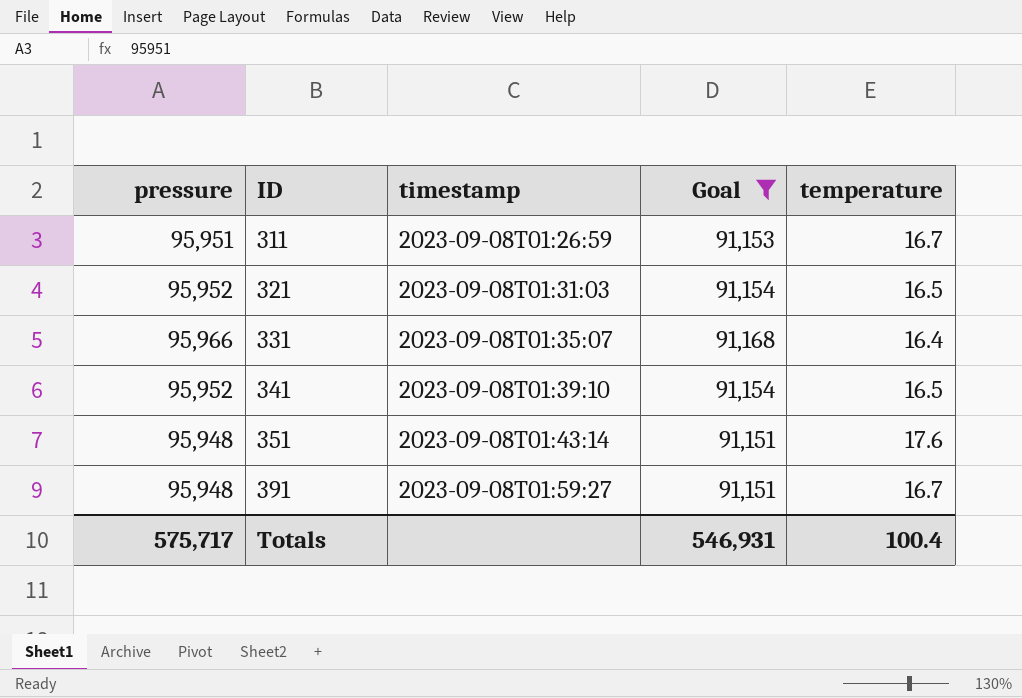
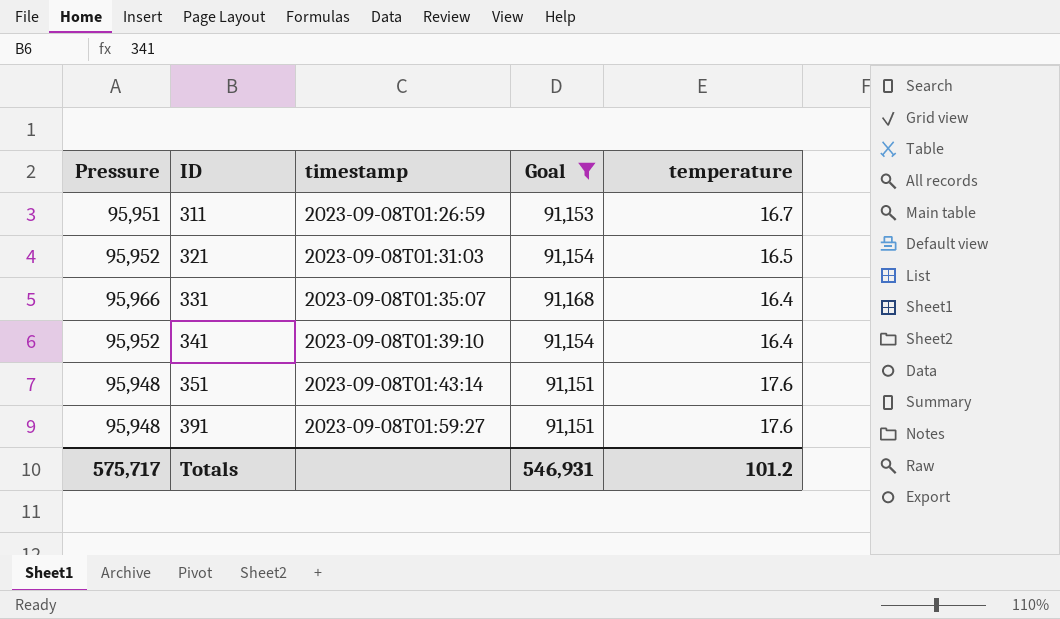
column name: pressure -> Pressure
341 | temperature: 16.5 -> 16.4
391 | temperature: 16.7 -> 17.6
Totals | temperature: 100.4 -> 101.2

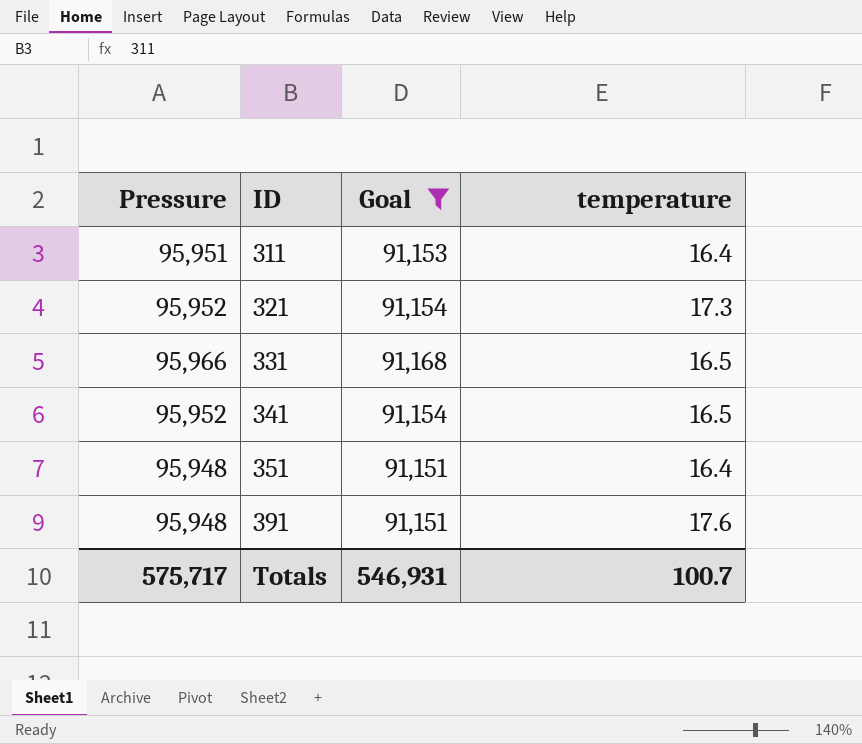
column timestamp | position: 3 -> none
311 | temperature: 16.7 -> 16.4
321 | temperature: 16.5 -> 17.3
331 | temperature: 16.4 -> 16.5
341 | temperature: 16.4 -> 16.5
351 | temperature: 17.6 -> 16.4
Totals | temperature: 101.2 -> 100.7

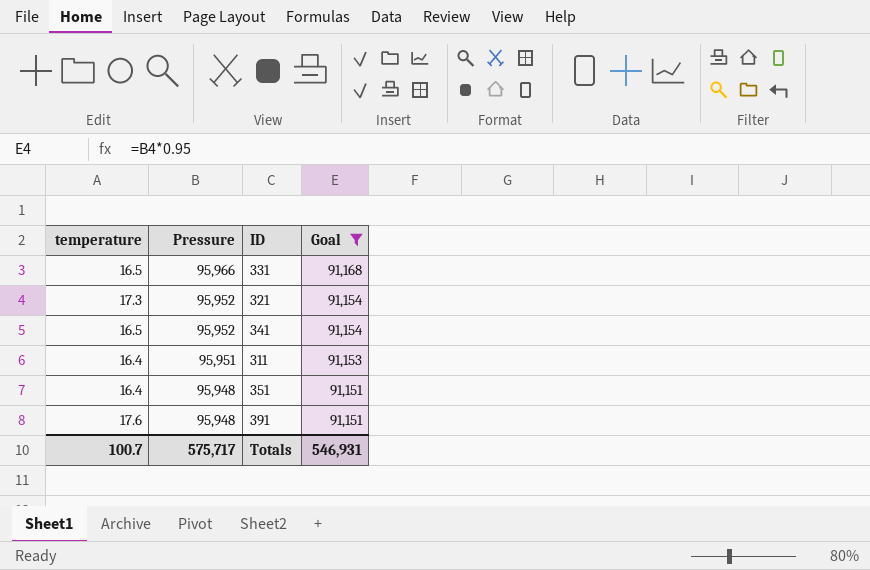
row order: ID ascending -> Pressure descending
column temperature | position: 4 -> 1

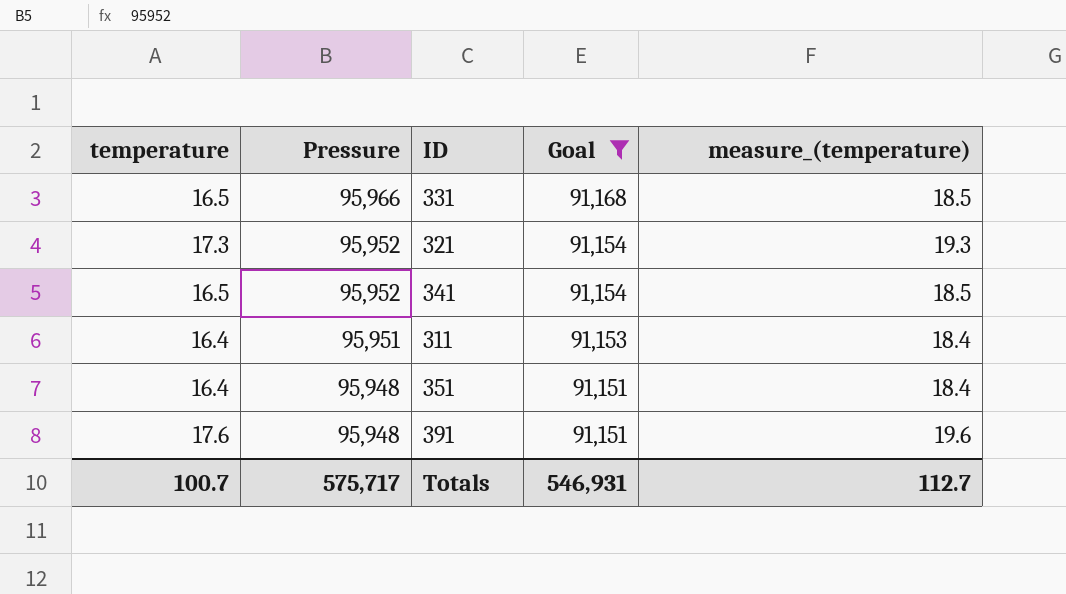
column measure_(temperature) | formula: none -> [temperature] + 2

